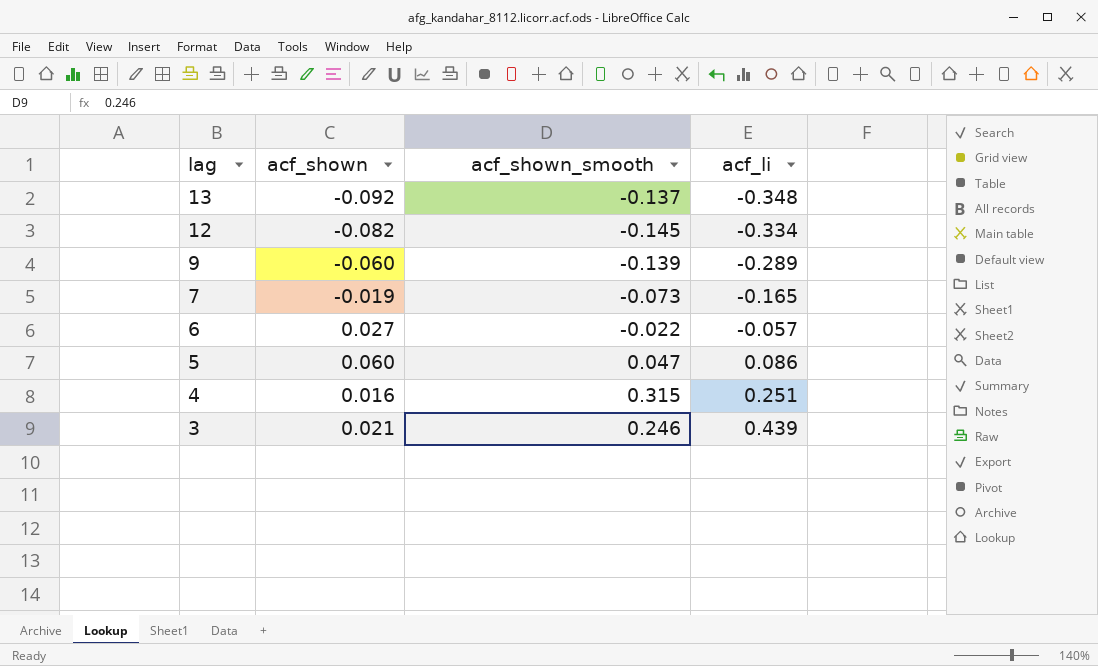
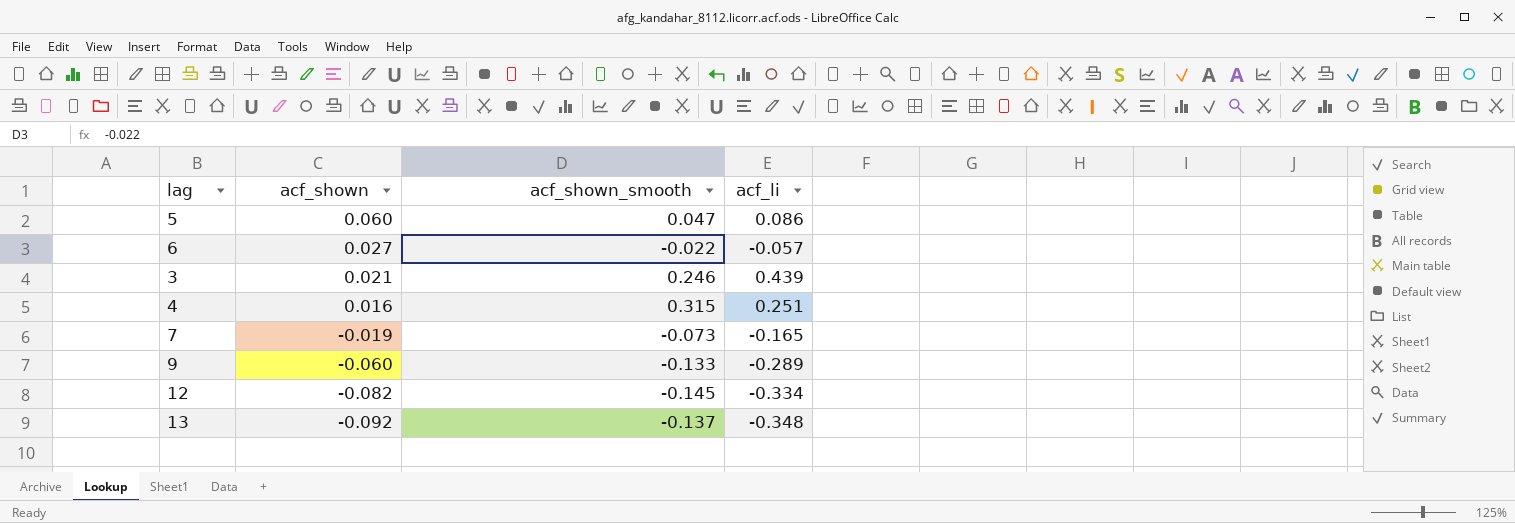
row order: lag descending -> acf_shown descending
9 | acf_shown_smooth: -0.139 -> -0.133

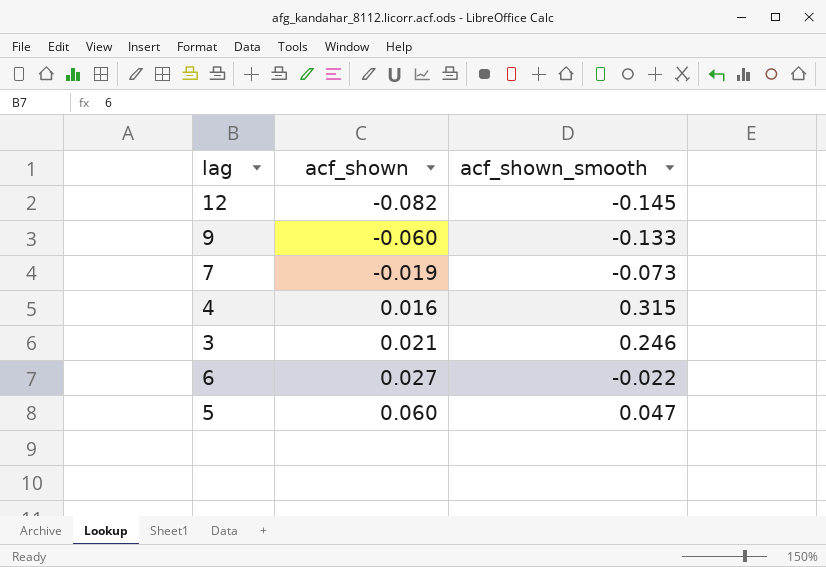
row order: acf_shown descending -> acf_shown ascending
column acf_li | position: 4 -> none
row 13: -0.092 | -0.137 | -0.348 -> none

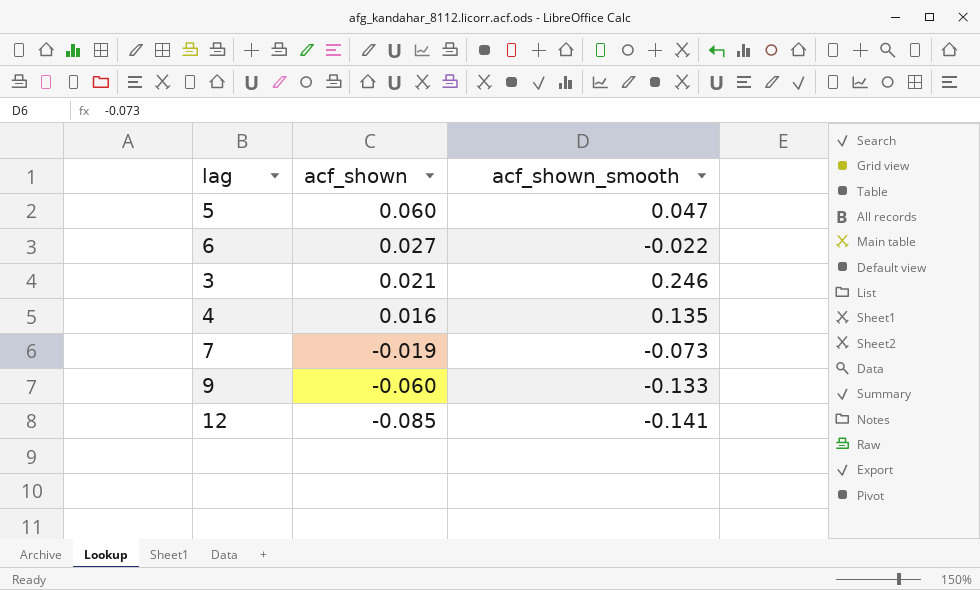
row order: acf_shown ascending -> acf_shown descending
4 | acf_shown_smooth: 0.315 -> 0.135
12 | acf_shown: -0.082 -> -0.085
12 | acf_shown_smooth: -0.145 -> -0.141

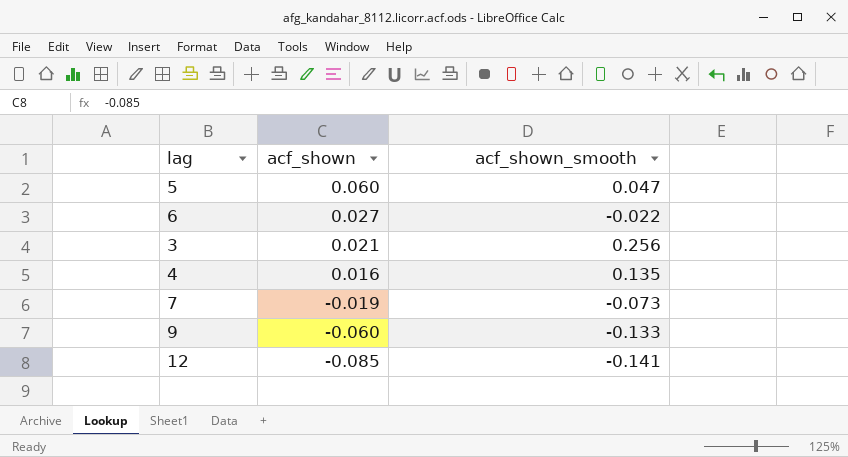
3 | acf_shown_smooth: 0.246 -> 0.256

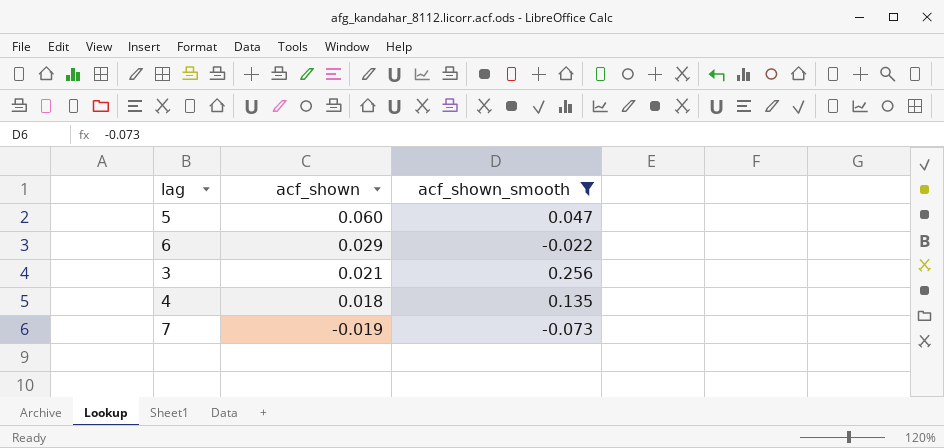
filter: none -> acf_shown_smooth >= -0.073
6 | acf_shown: 0.027 -> 0.029
4 | acf_shown: 0.016 -> 0.018

